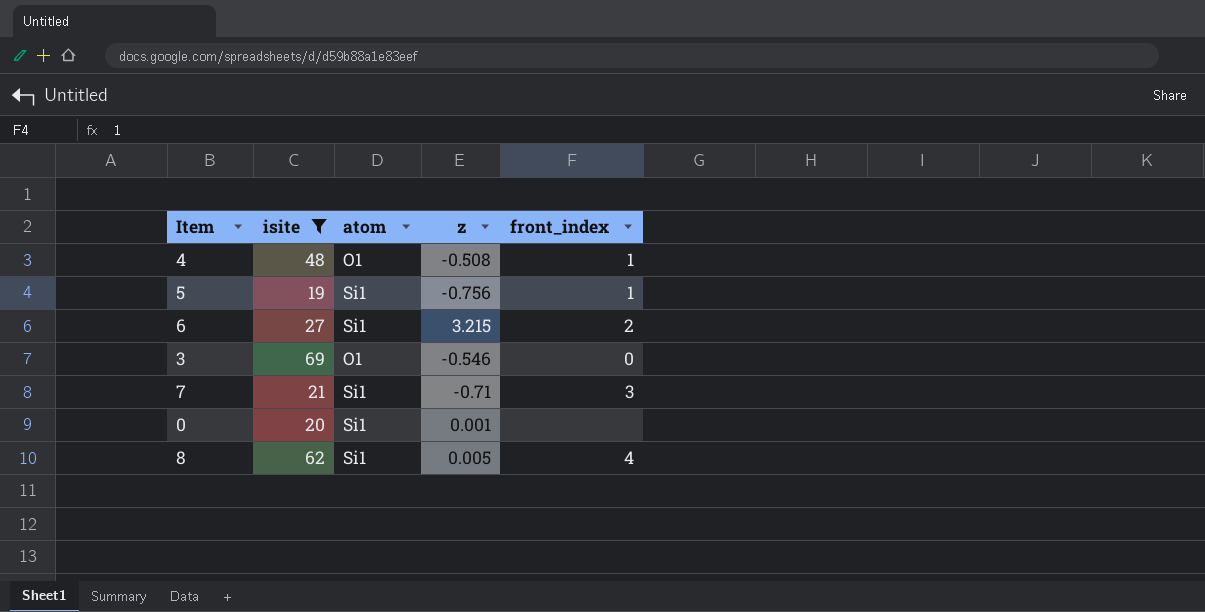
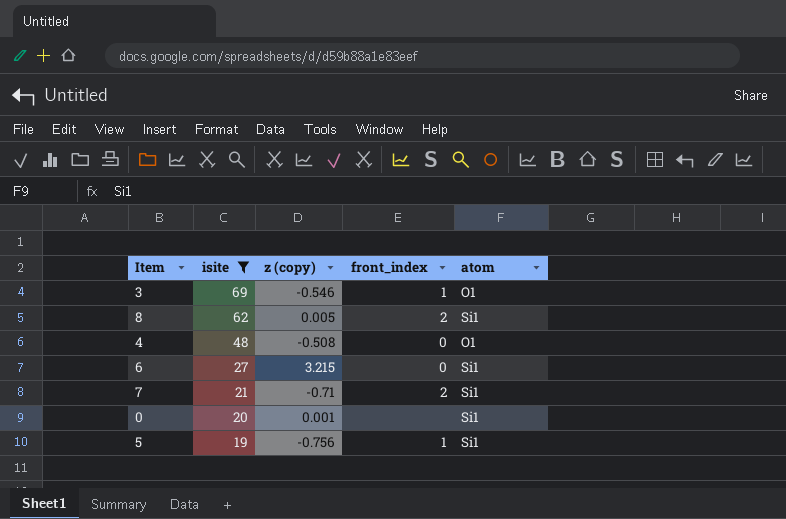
row order: none -> isite descending
column name: z -> z (copy)
column atom | position: 3 -> 5
3 | front_index: 0 -> 1
8 | front_index: 4 -> 2
4 | front_index: 1 -> 0
6 | front_index: 2 -> 0
7 | front_index: 3 -> 2

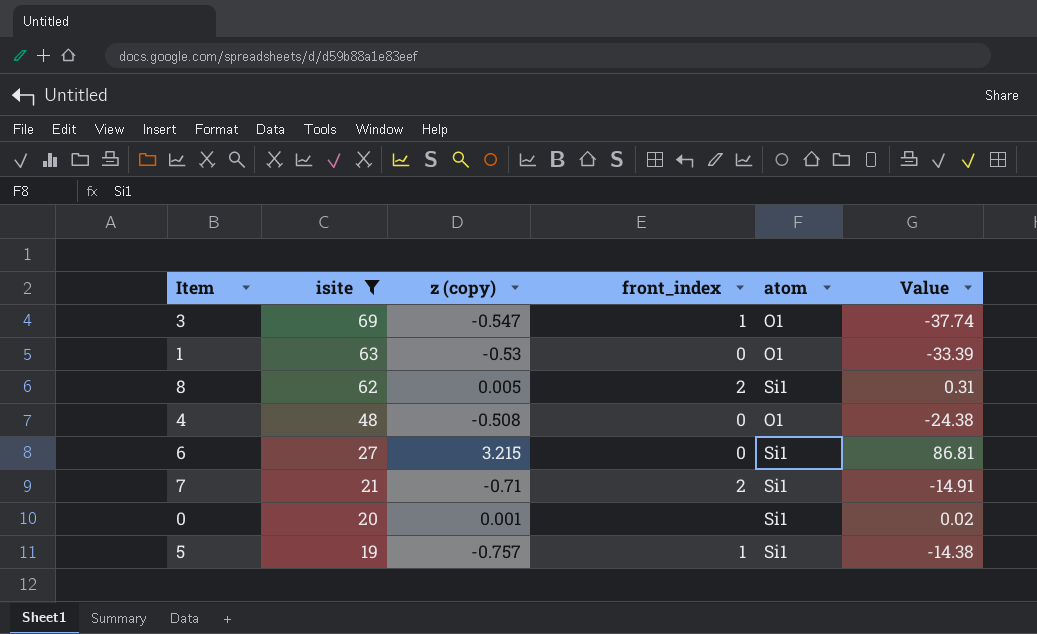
column Value | formula: none -> [isite] * [z (copy)]
3 | z (copy): -0.546 -> -0.547
row 1: none -> 63 | -0.53 | 0 | O1 | -33.39
5 | z (copy): -0.756 -> -0.757

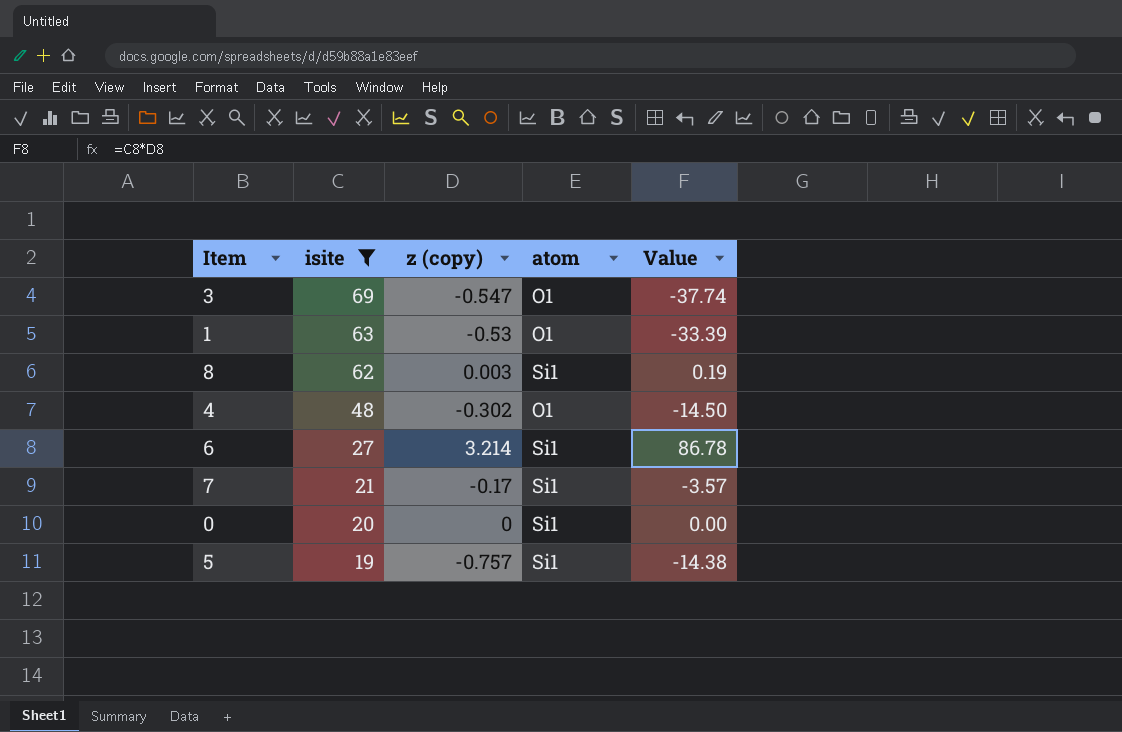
column front_index | position: 4 -> none
8 | z (copy): 0.005 -> 0.003
8 | Value: 0.31 -> 0.19
4 | z (copy): -0.508 -> -0.302
4 | Value: -24.38 -> -14.50
6 | z (copy): 3.215 -> 3.214
6 | Value: 86.81 -> 86.78
7 | z (copy): -0.71 -> -0.17
7 | Value: -14.91 -> -3.57
0 | z (copy): 0.001 -> 0
0 | Value: 0.02 -> 0.00

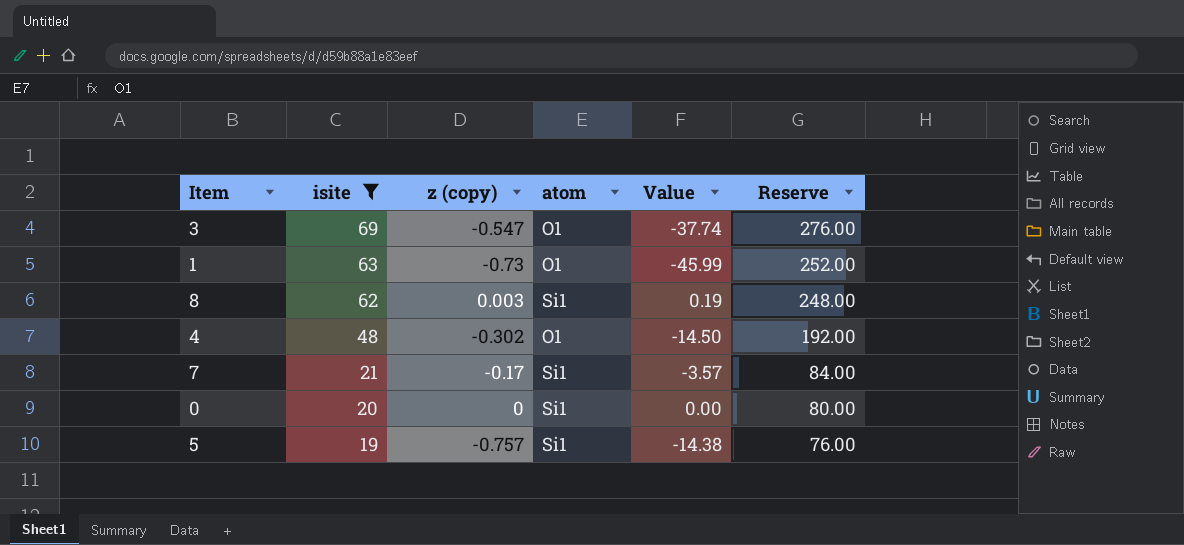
column Reserve | formula: none -> [isite] * 4
row 6: 27 | 3.214 | Si1 | 86.78 -> none
1 | z (copy): -0.53 -> -0.73
1 | Value: -33.39 -> -45.99

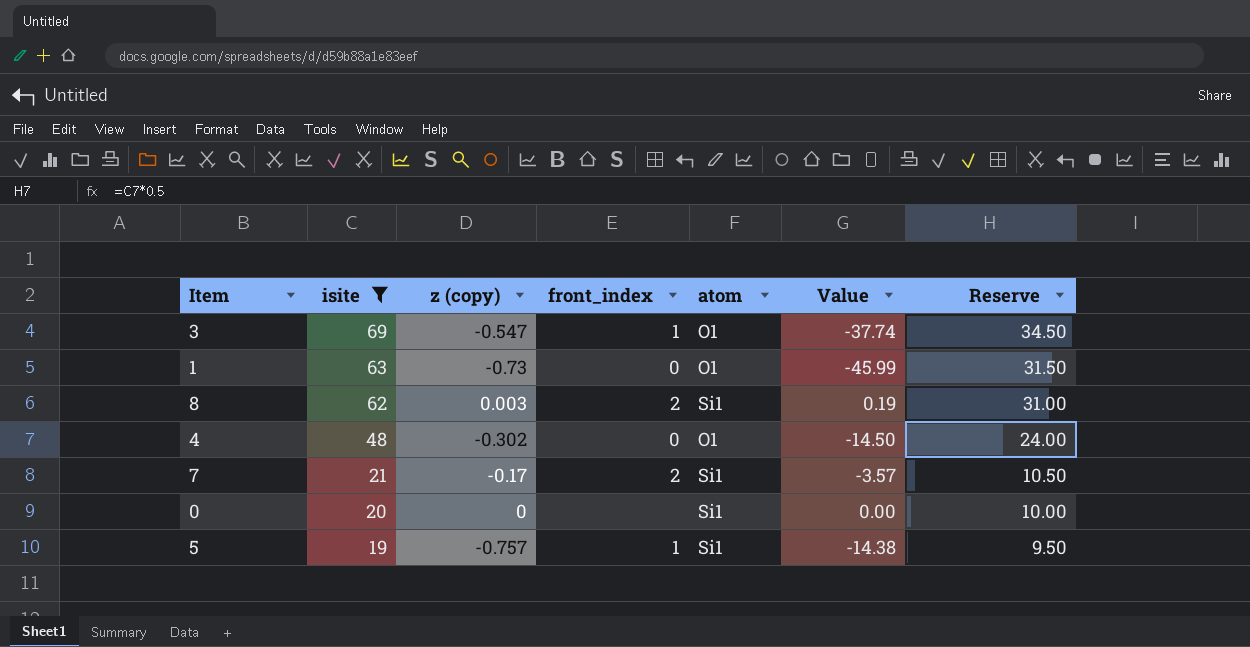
column front_index | position: none -> 4
column Reserve | formula: [isite] * 4 -> [isite] * 0.5

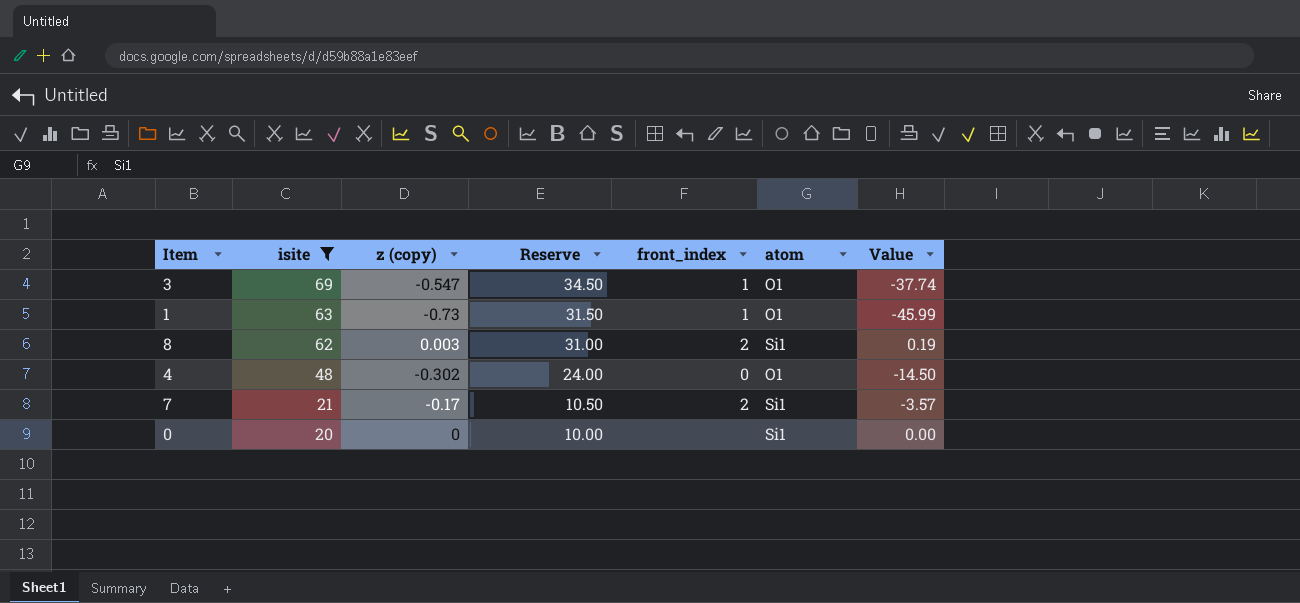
column Reserve | position: 7 -> 4
row 5: 19 | -0.757 | 1 | Si1 | -14.38 | 9.50 -> none
1 | front_index: 0 -> 1

